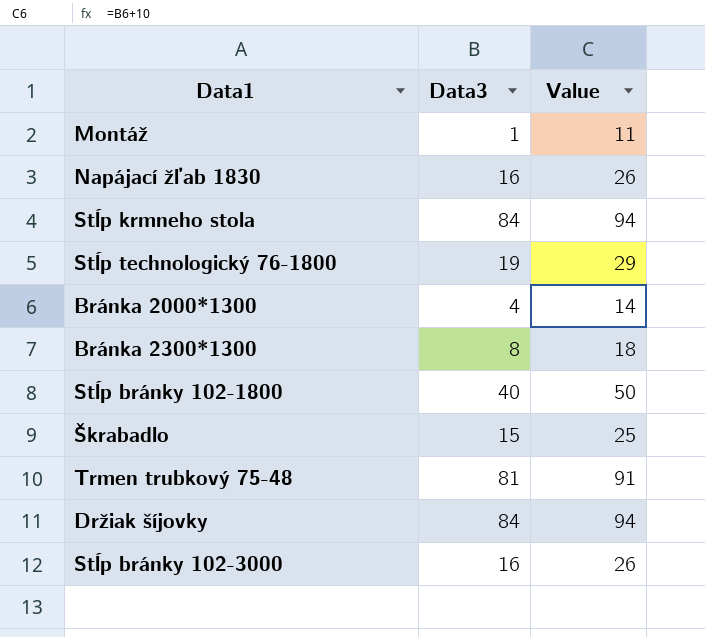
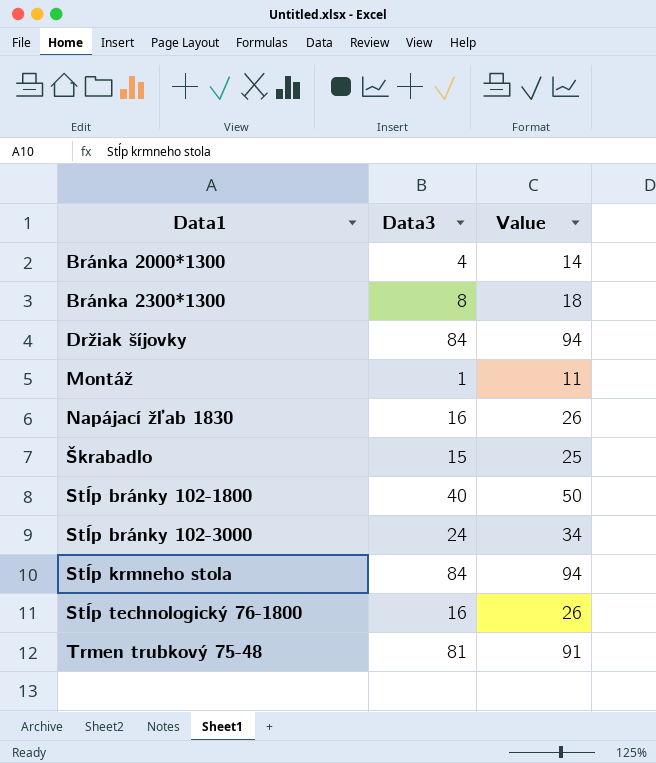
row order: none -> Data1 ascending
Stĺp bránky 102-3000 | Data3: 16 -> 24
Stĺp bránky 102-3000 | Value: 26 -> 34
Stĺp technologický 76-1800 | Data3: 19 -> 16
Stĺp technologický 76-1800 | Value: 29 -> 26

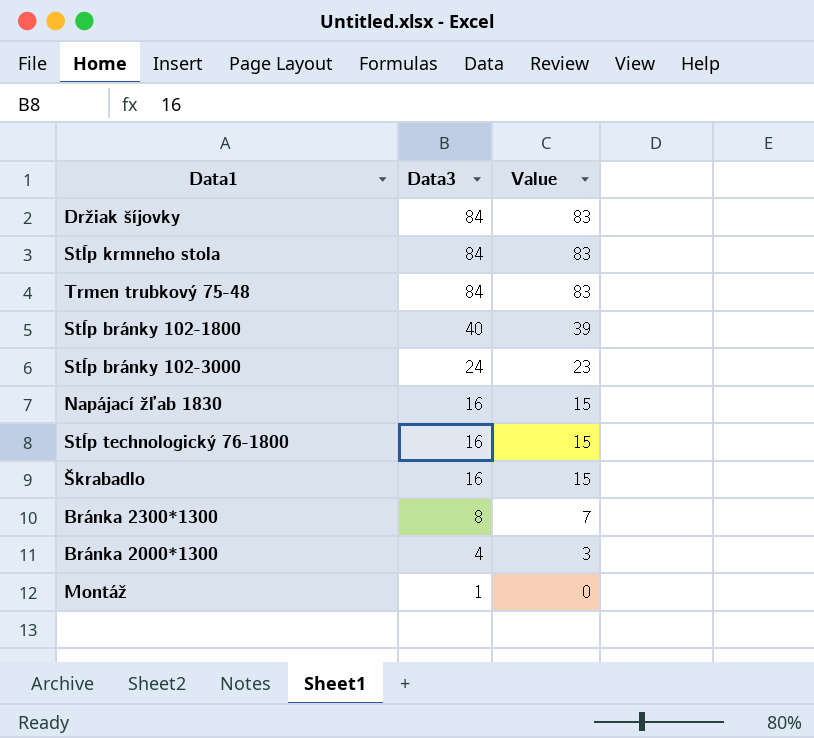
row order: Data1 ascending -> Data3 descending
column Value | formula: [Data3] + 10 -> [Data3] - 1
Trmen trubkový 75-48 | Data3: 81 -> 84
Škrabadlo | Data3: 15 -> 16

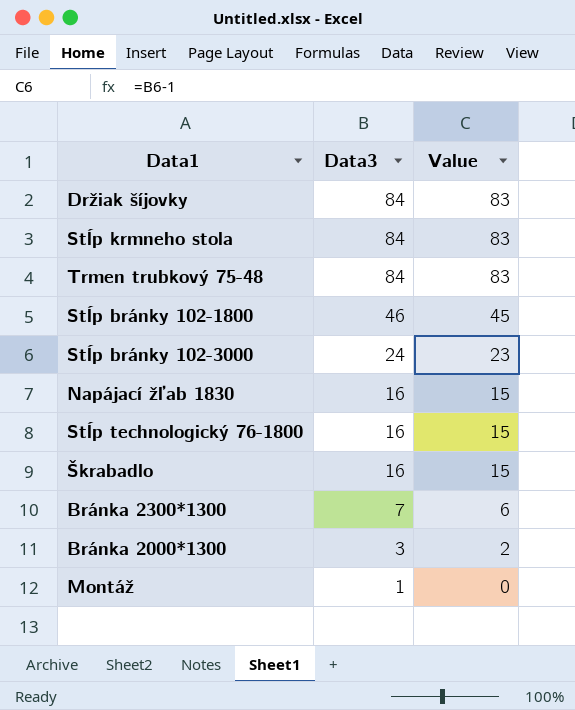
Stĺp bránky 102-1800 | Data3: 40 -> 46
Stĺp bránky 102-1800 | Value: 39 -> 45
Bránka 2300*1300 | Data3: 8 -> 7
Bránka 2300*1300 | Value: 7 -> 6
Bránka 2000*1300 | Data3: 4 -> 3
Bránka 2000*1300 | Value: 3 -> 2

